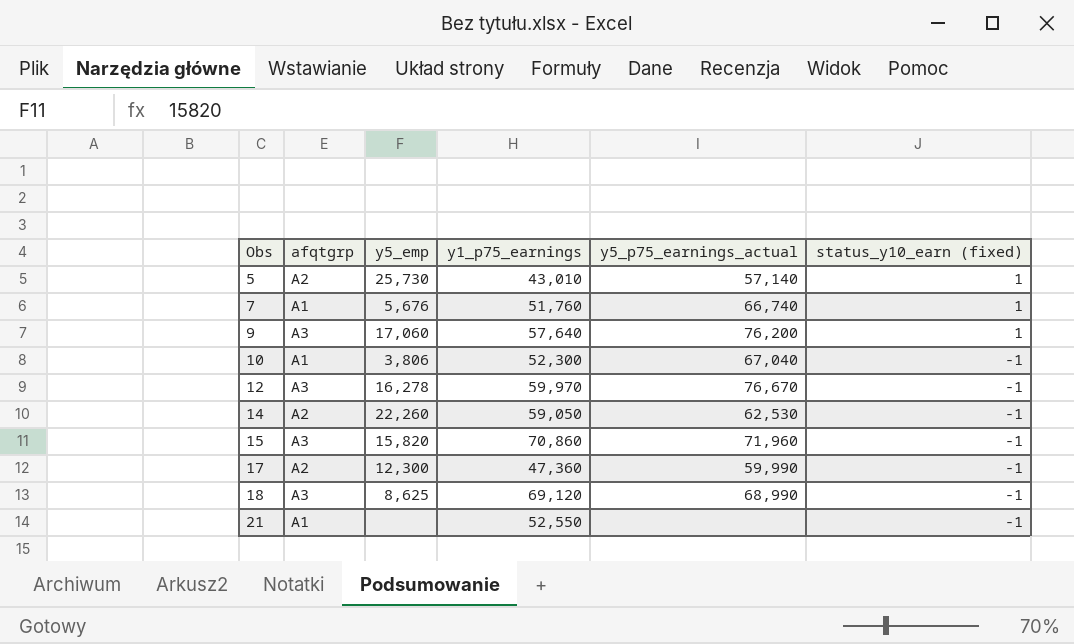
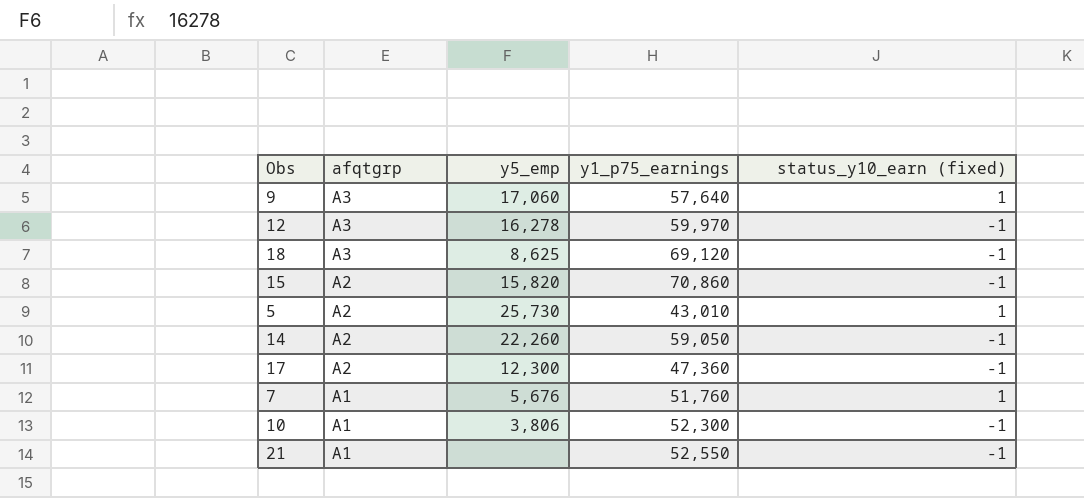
row order: Obs ascending -> afqtgrp descending
column y5_p75_earnings_actual | position: 5 -> none
15 | afqtgrp: A3 -> A2

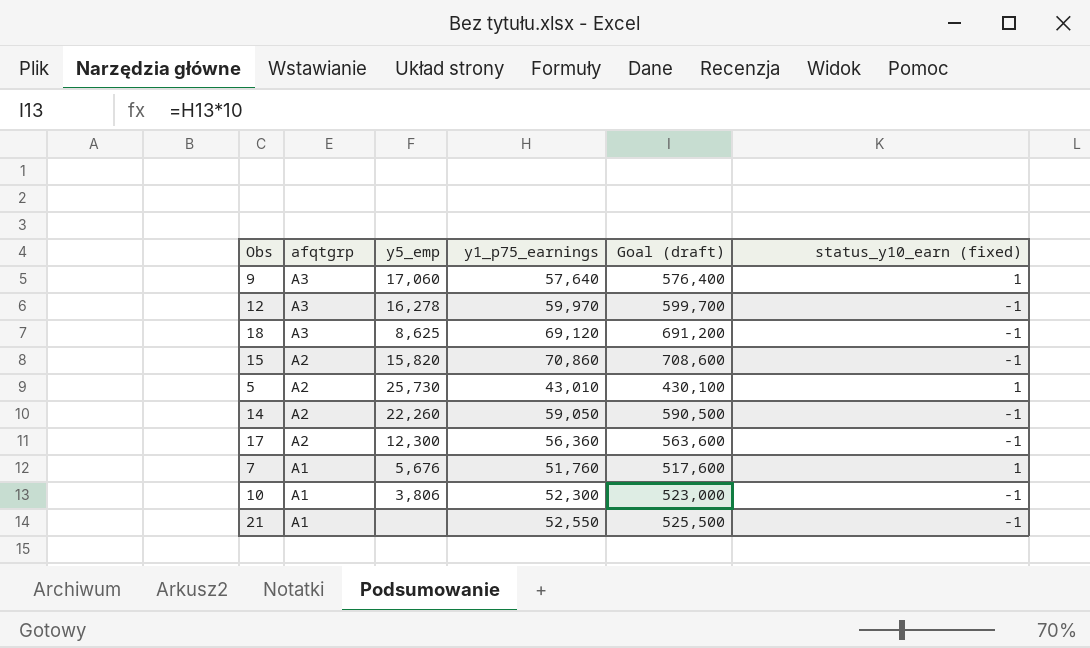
column Goal (draft) | formula: none -> [y1_p75_earnings] * 10
17 | y1_p75_earnings: 47,360 -> 56,360

